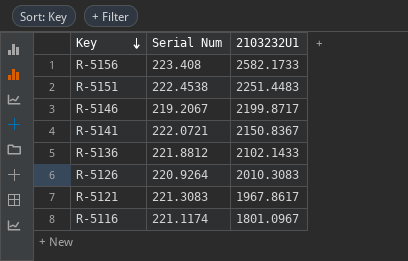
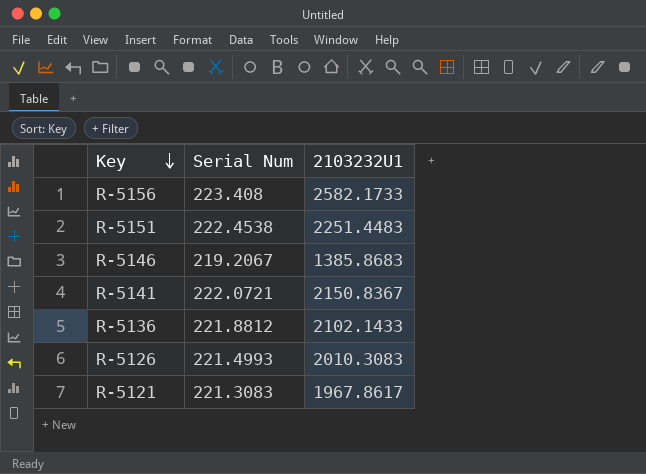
row R-5116: 221.1174 | 1801.0967 -> none
R-5146 | 2103232U1: 2199.8717 -> 1385.8683
R-5126 | Serial Num: 220.9264 -> 221.4993

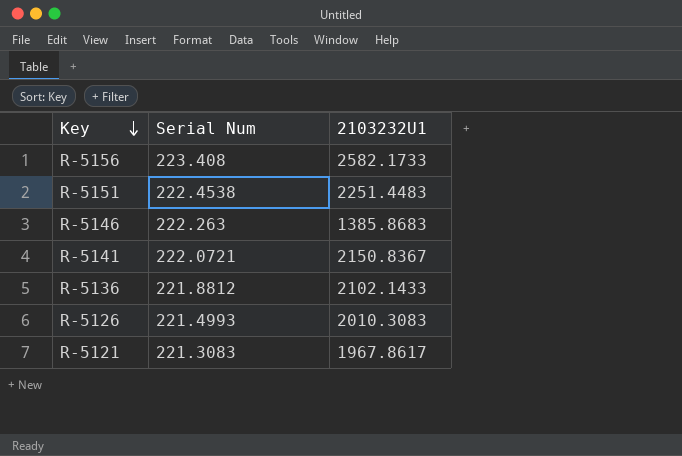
R-5146 | Serial Num: 219.2067 -> 222.263

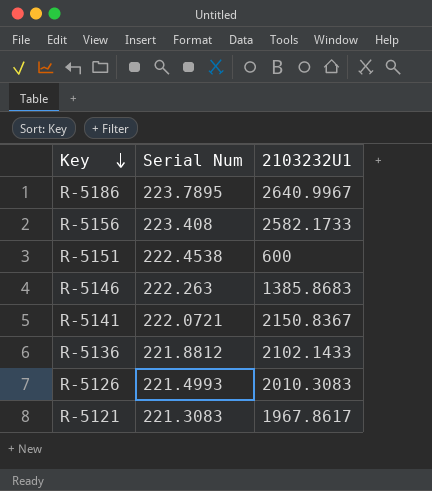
row R-5186: none -> 223.7895 | 2640.9967
R-5151 | 2103232U1: 2251.4483 -> 600

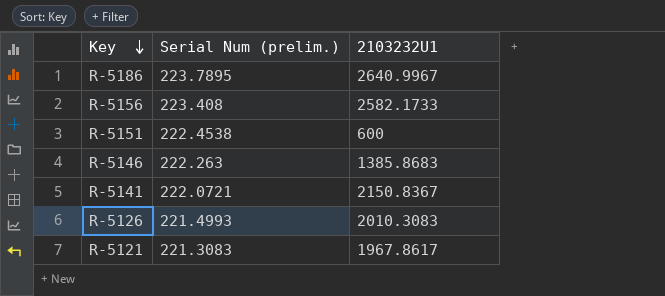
column name: Serial Num -> Serial Num (prelim.)
row R-5136: 221.8812 | 2102.1433 -> none

